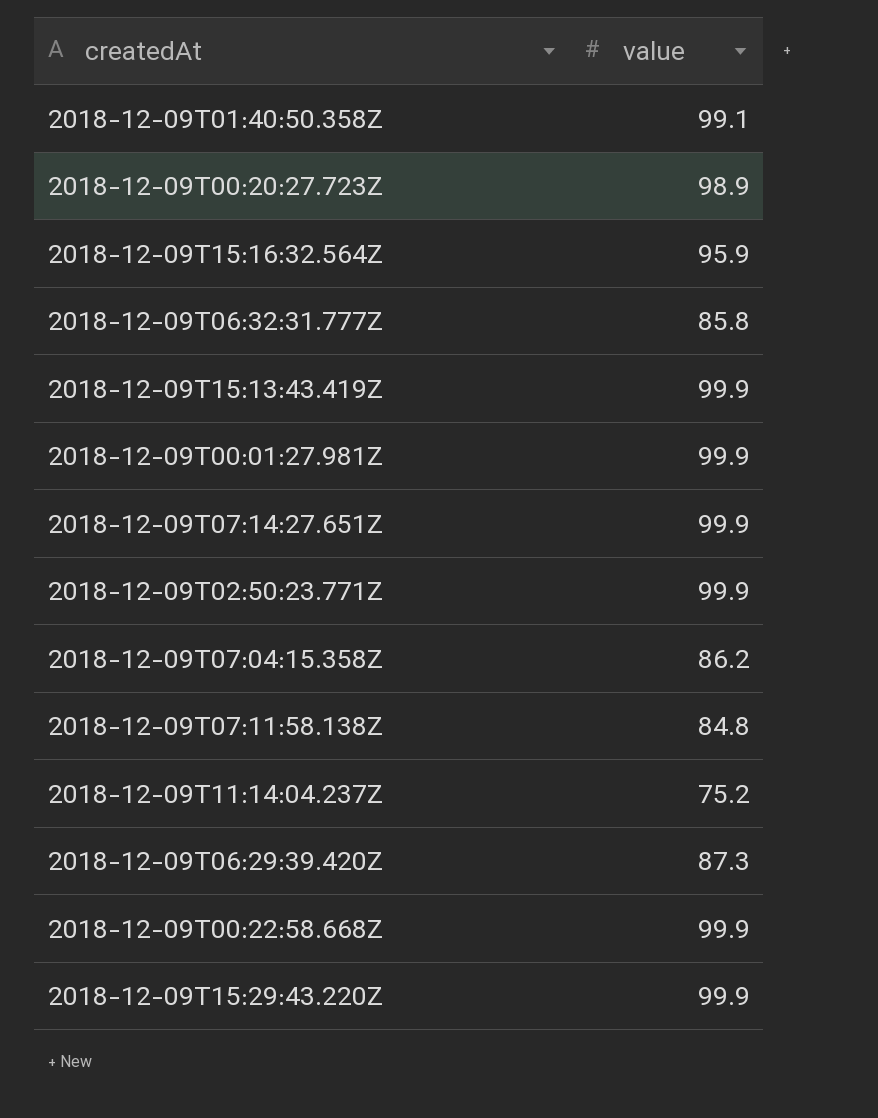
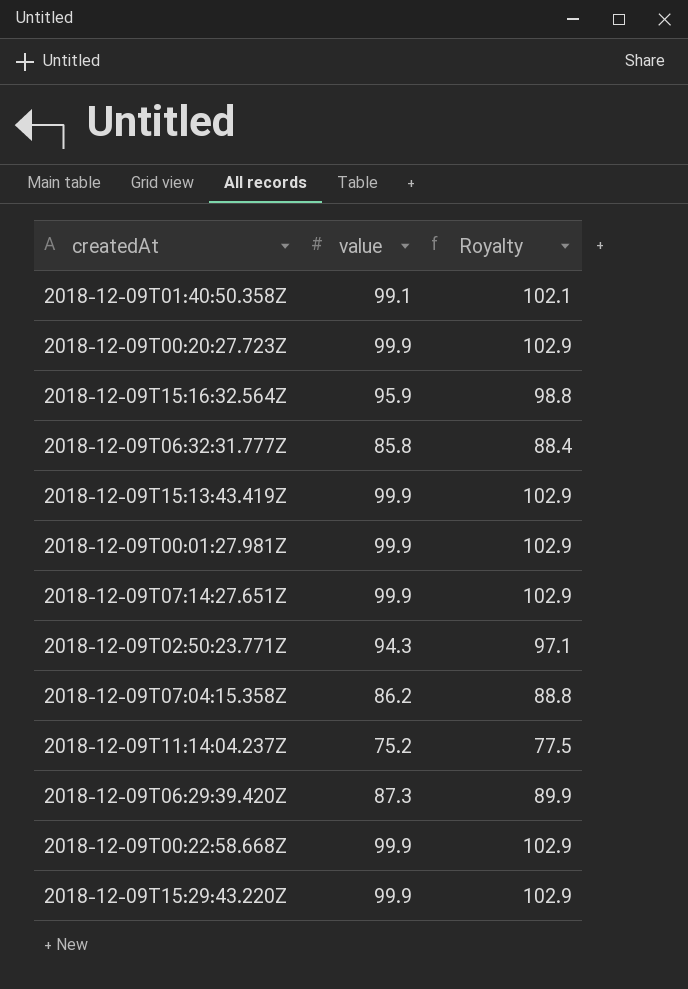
column Royalty | formula: none -> [value] * 1.03
row 2018-12-09T07:11:58.138Z: 84.8 -> none
2018-12-09T00:20:27.723Z | value: 98.9 -> 99.9
2018-12-09T02:50:23.771Z | value: 99.9 -> 94.3

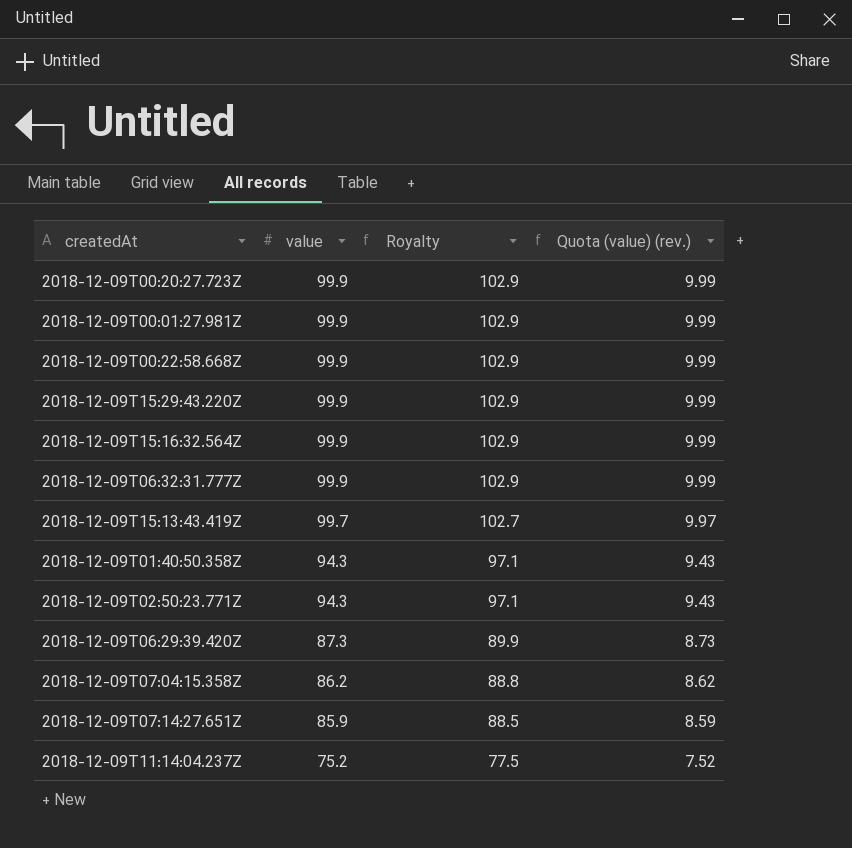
row order: none -> value descending
column Quota (value) (rev.) | formula: none -> [value] * 0.1
2018-12-09T15:16:32.564Z | value: 95.9 -> 99.9
2018-12-09T15:16:32.564Z | Royalty: 98.8 -> 102.9
2018-12-09T06:32:31.777Z | value: 85.8 -> 99.9
2018-12-09T06:32:31.777Z | Royalty: 88.4 -> 102.9
2018-12-09T15:13:43.419Z | value: 99.9 -> 99.7
2018-12-09T15:13:43.419Z | Royalty: 102.9 -> 102.7
2018-12-09T01:40:50.358Z | value: 99.1 -> 94.3
2018-12-09T01:40:50.358Z | Royalty: 102.1 -> 97.1
2018-12-09T07:14:27.651Z | value: 99.9 -> 85.9
2018-12-09T07:14:27.651Z | Royalty: 102.9 -> 88.5

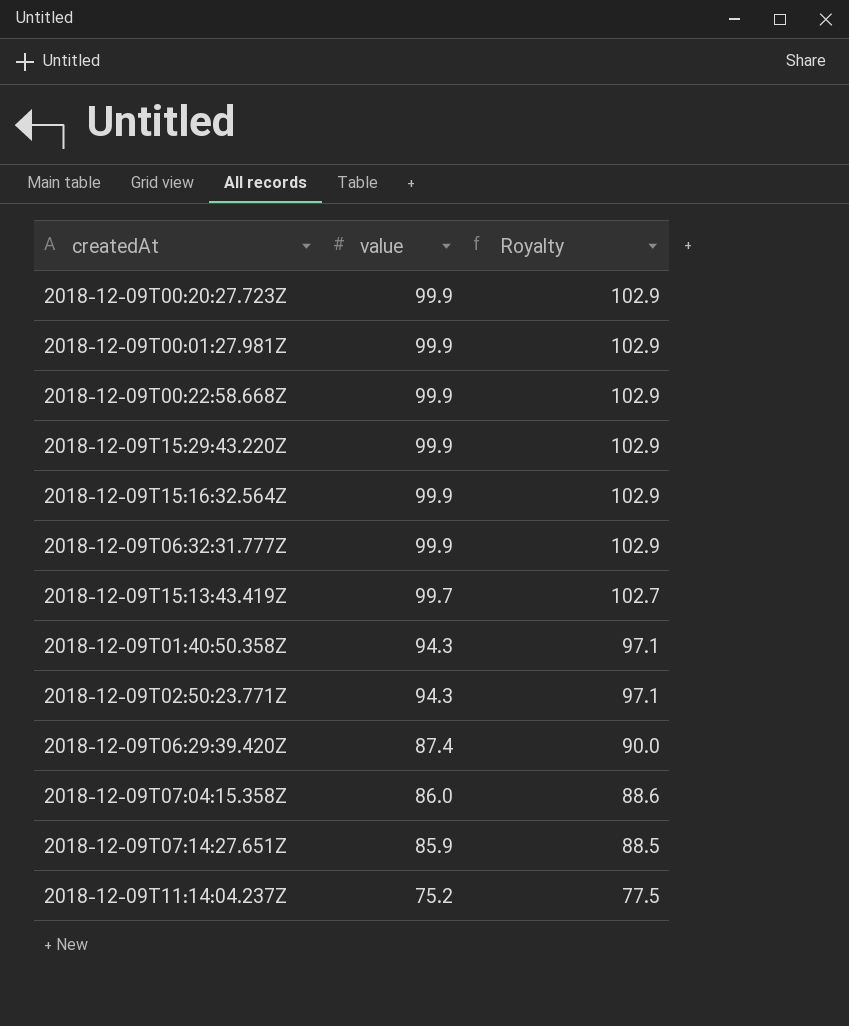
column Quota (value) (rev.) | formula: [value] * 0.1 -> none
2018-12-09T06:29:39.420Z | value: 87.3 -> 87.4
2018-12-09T06:29:39.420Z | Royalty: 89.9 -> 90.0
2018-12-09T07:04:15.358Z | value: 86.2 -> 86.0
2018-12-09T07:04:15.358Z | Royalty: 88.8 -> 88.6

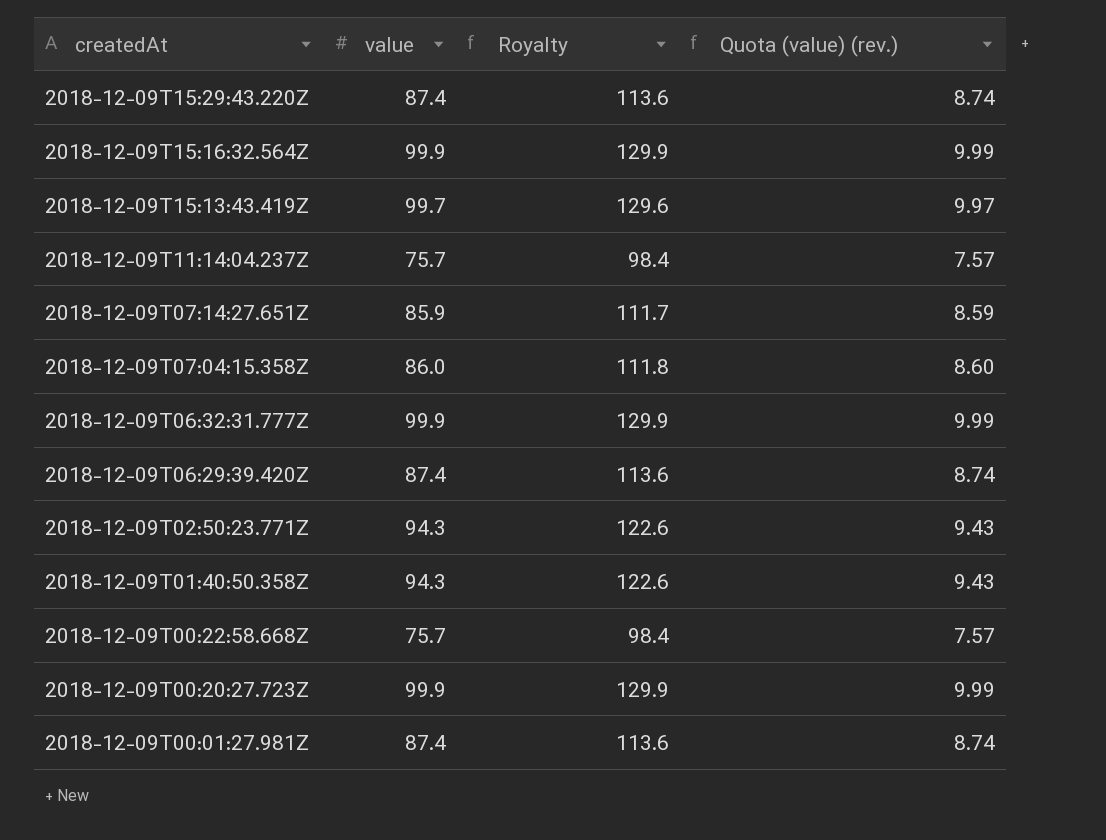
row order: value descending -> createdAt descending
column Royalty | formula: [value] * 1.03 -> [value] * 1.3
column Quota (value) (rev.) | formula: none -> [value] * 0.1
2018-12-09T15:29:43.220Z | value: 99.9 -> 87.4
2018-12-09T11:14:04.237Z | value: 75.2 -> 75.7
2018-12-09T00:22:58.668Z | value: 99.9 -> 75.7
2018-12-09T00:01:27.981Z | value: 99.9 -> 87.4

